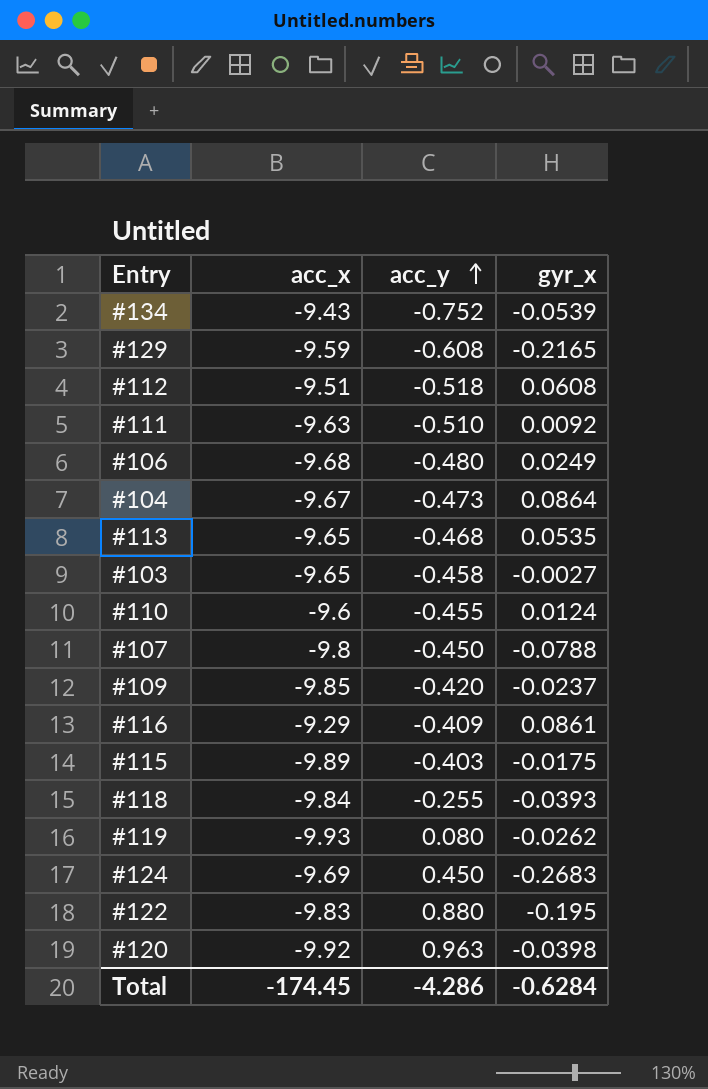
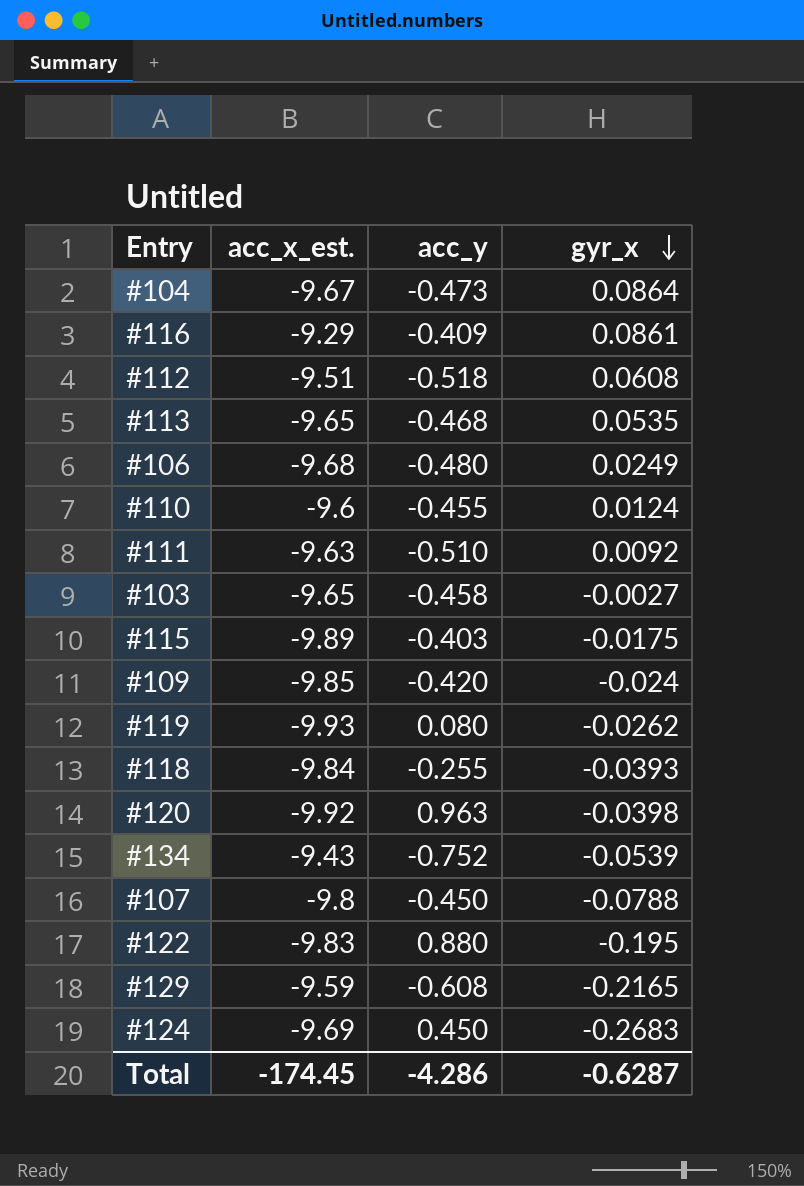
row order: acc_y ascending -> gyr_x descending
column name: acc_x -> acc_x_est.
#109 | gyr_x: -0.0237 -> -0.024
Total | gyr_x: -0.6284 -> -0.6287

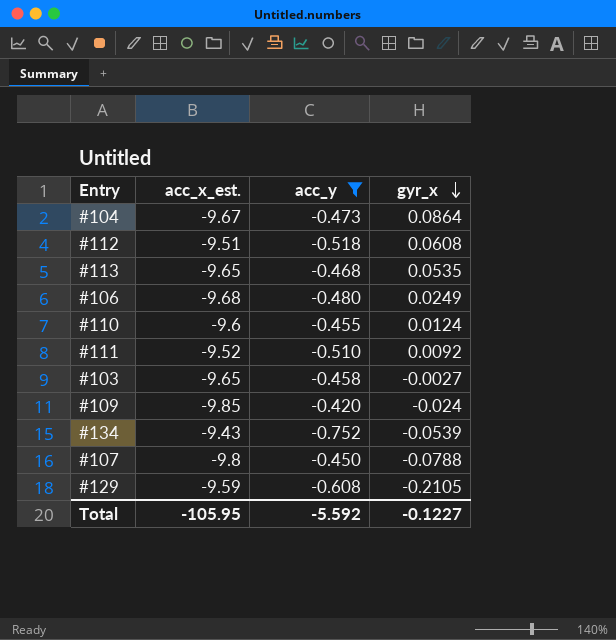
filter: none -> acc_y <= -0.420
#111 | acc_x_est.: -9.63 -> -9.52
#129 | gyr_x: -0.2165 -> -0.2105
Total | acc_x_est.: -174.45 -> -105.95
Total | acc_y: -4.286 -> -5.592
Total | gyr_x: -0.6287 -> -0.1227

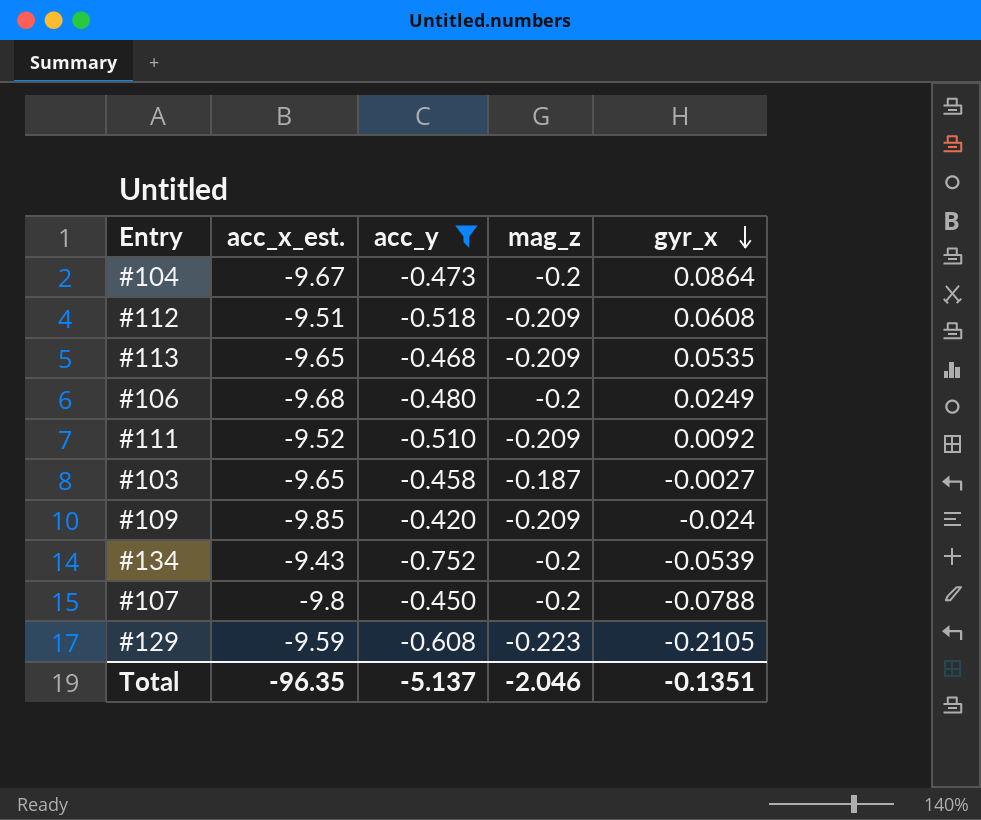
column mag_z | position: none -> 4
row #110: -9.6 | -0.455 | 0.0124 -> none
Total | acc_x_est.: -105.95 -> -96.35
Total | acc_y: -5.592 -> -5.137
Total | gyr_x: -0.1227 -> -0.1351

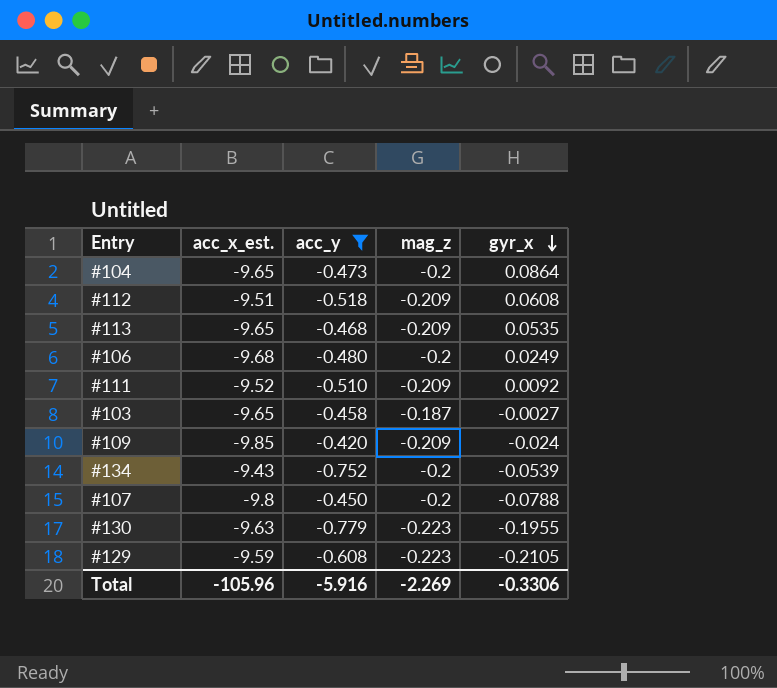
#104 | acc_x_est.: -9.67 -> -9.65
row #130: none -> -9.63 | -0.779 | -0.223 | -0.1955
Total | acc_x_est.: -96.35 -> -105.96
Total | acc_y: -5.137 -> -5.916
Total | mag_z: -2.046 -> -2.269
Total | gyr_x: -0.1351 -> -0.3306

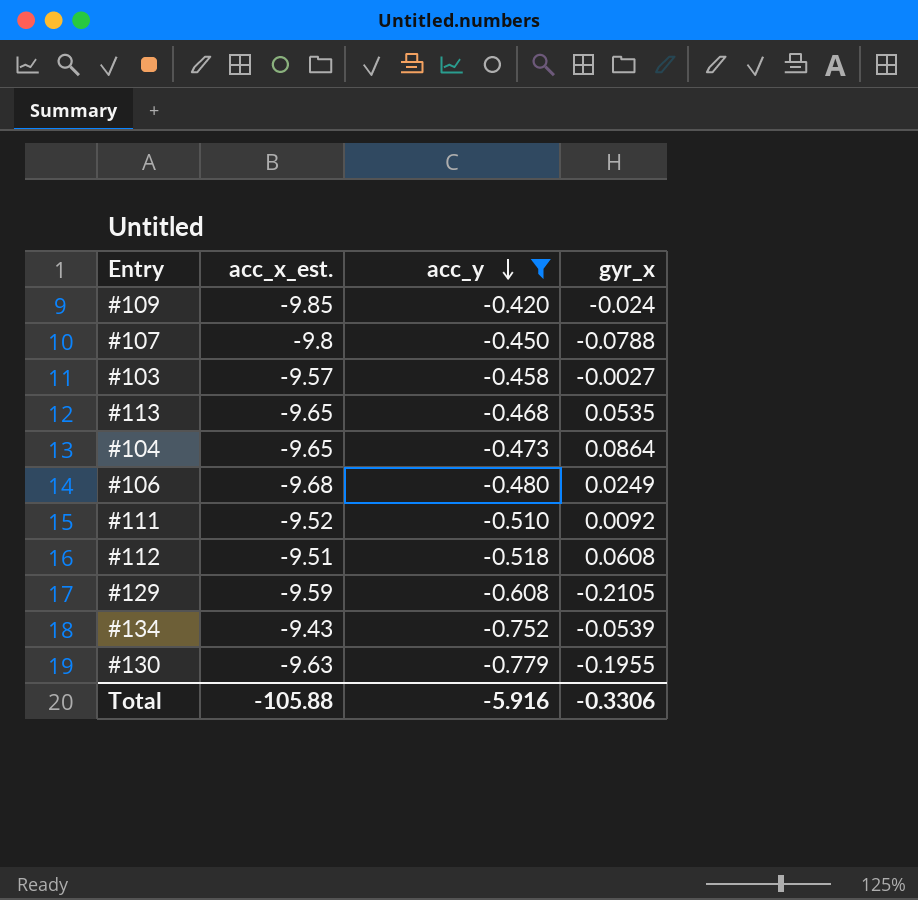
row order: gyr_x descending -> acc_y descending
column mag_z | position: 4 -> none
#103 | acc_x_est.: -9.65 -> -9.57
Total | acc_x_est.: -105.96 -> -105.88

